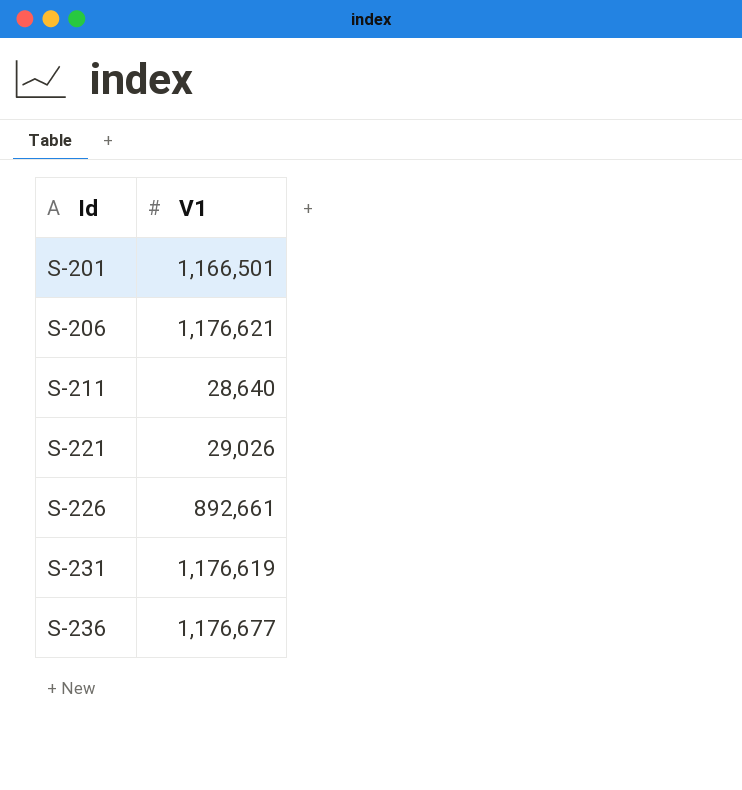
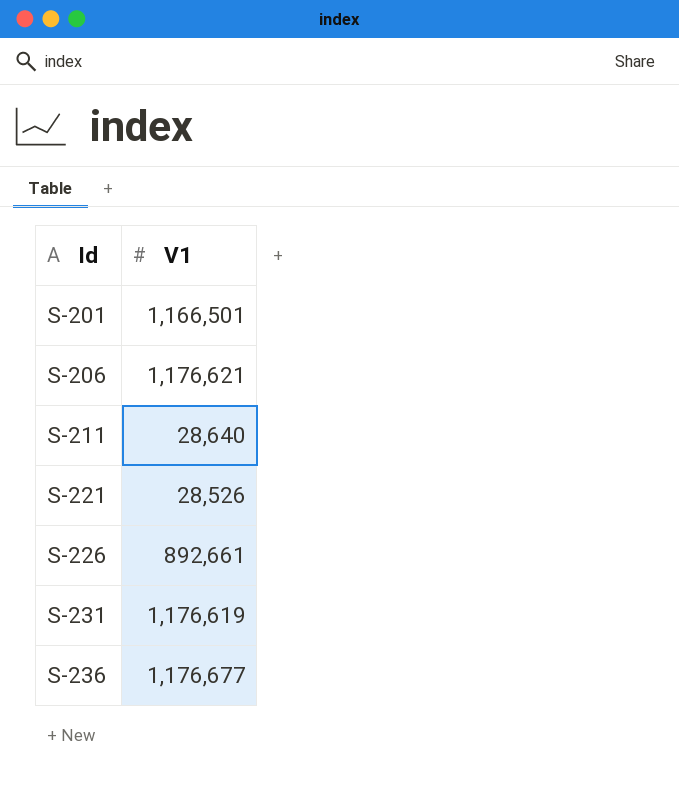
S-221 | V1: 29,026 -> 28,526

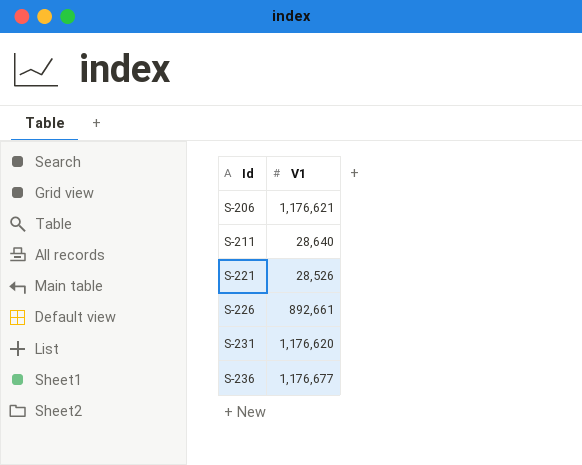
row S-201: 1,166,501 -> none
S-231 | V1: 1,176,619 -> 1,176,620

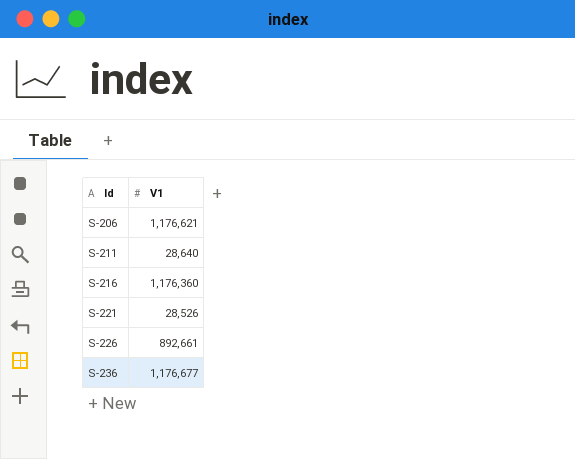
row S-231: 1,176,620 -> none
row S-216: none -> 1,176,360

